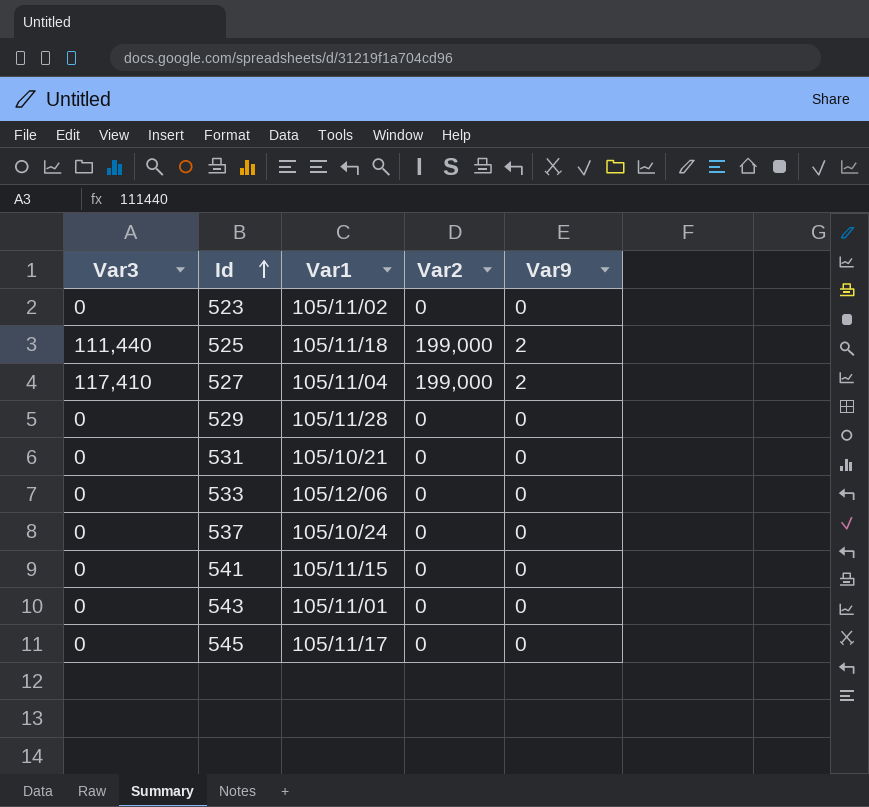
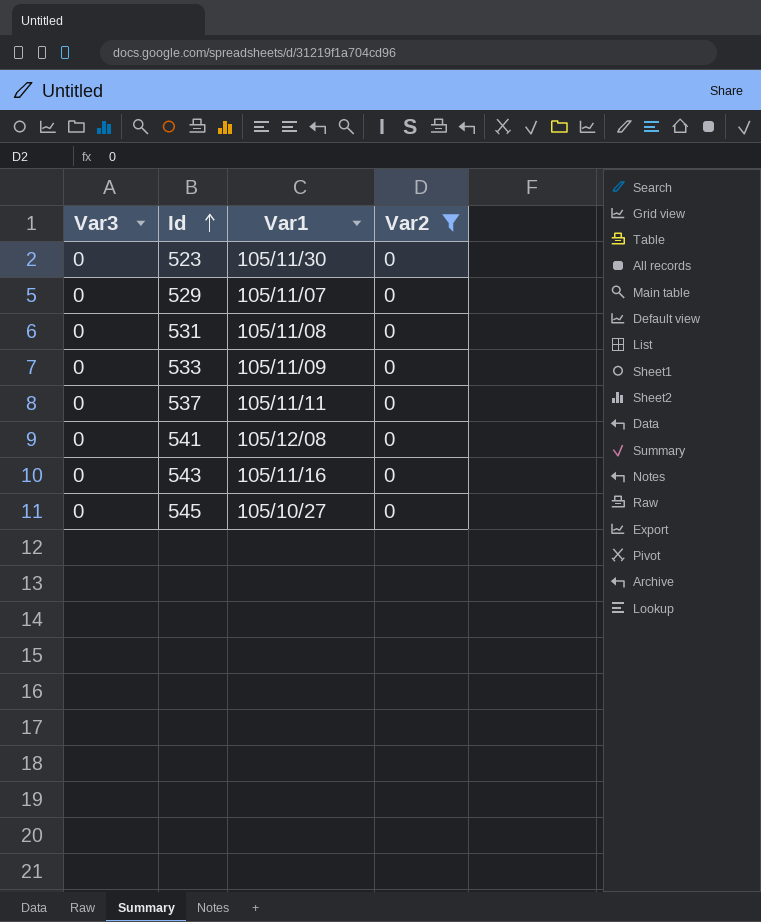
filter: none -> Var2 = 0
column Var9 | position: 5 -> none
523 | Var1: 105/11/02 -> 105/11/30
529 | Var1: 105/11/28 -> 105/11/07
531 | Var1: 105/10/21 -> 105/11/08
533 | Var1: 105/12/06 -> 105/11/09
537 | Var1: 105/10/24 -> 105/11/11
541 | Var1: 105/11/15 -> 105/12/08
543 | Var1: 105/11/01 -> 105/11/16
545 | Var1: 105/11/17 -> 105/10/27

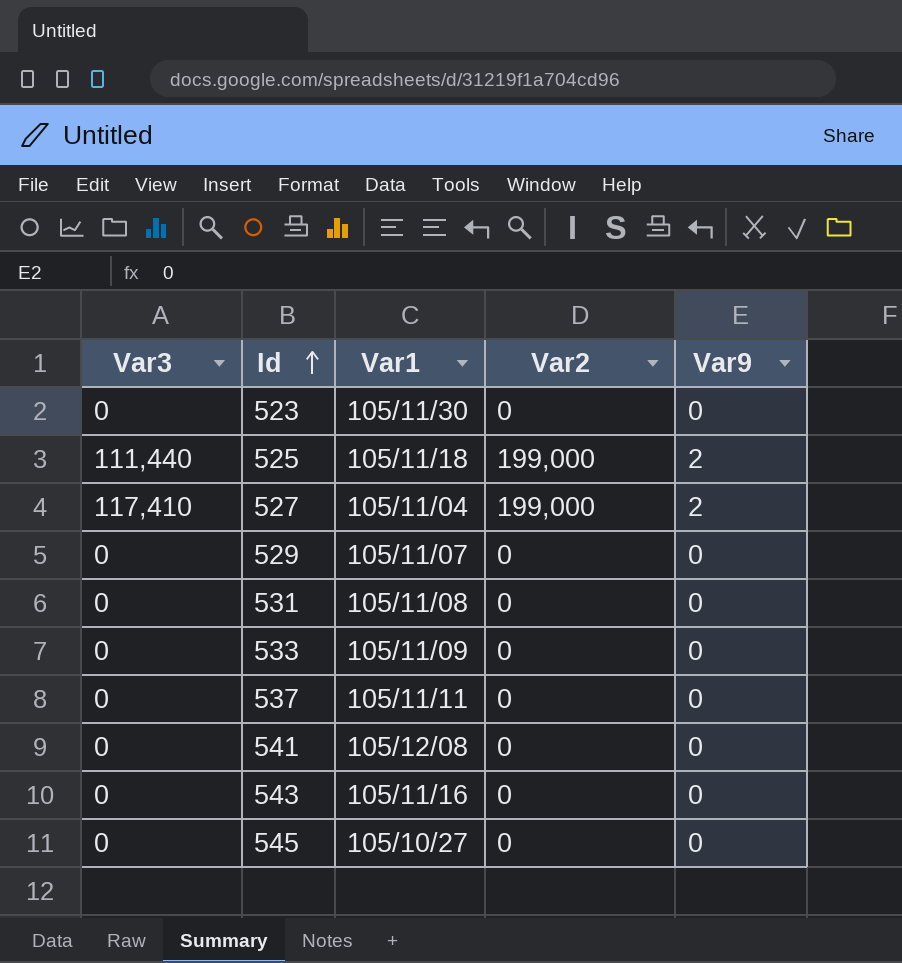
filter: Var2 = 0 -> none
column Var9 | position: none -> 5

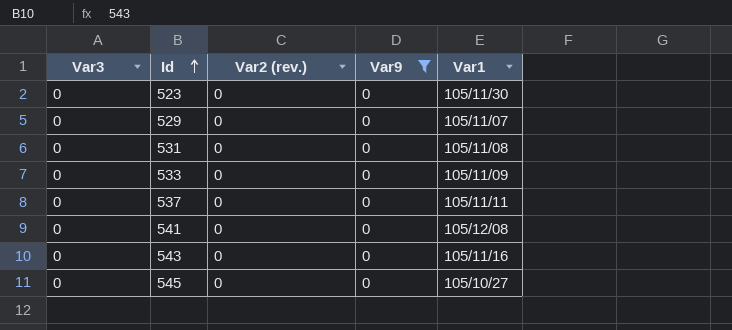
filter: none -> Var9 = 0
column name: Var2 -> Var2 (rev.)
column Var1 | position: 3 -> 5

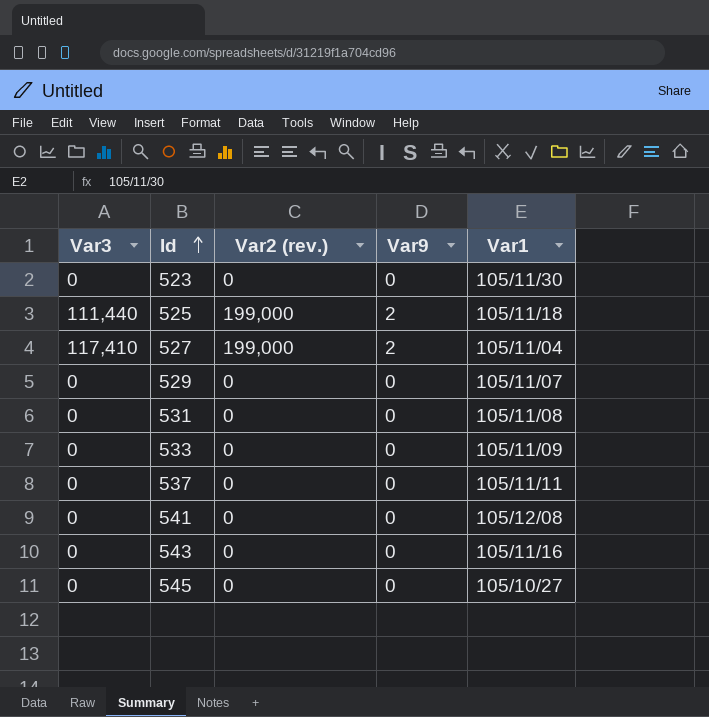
filter: Var9 = 0 -> none

